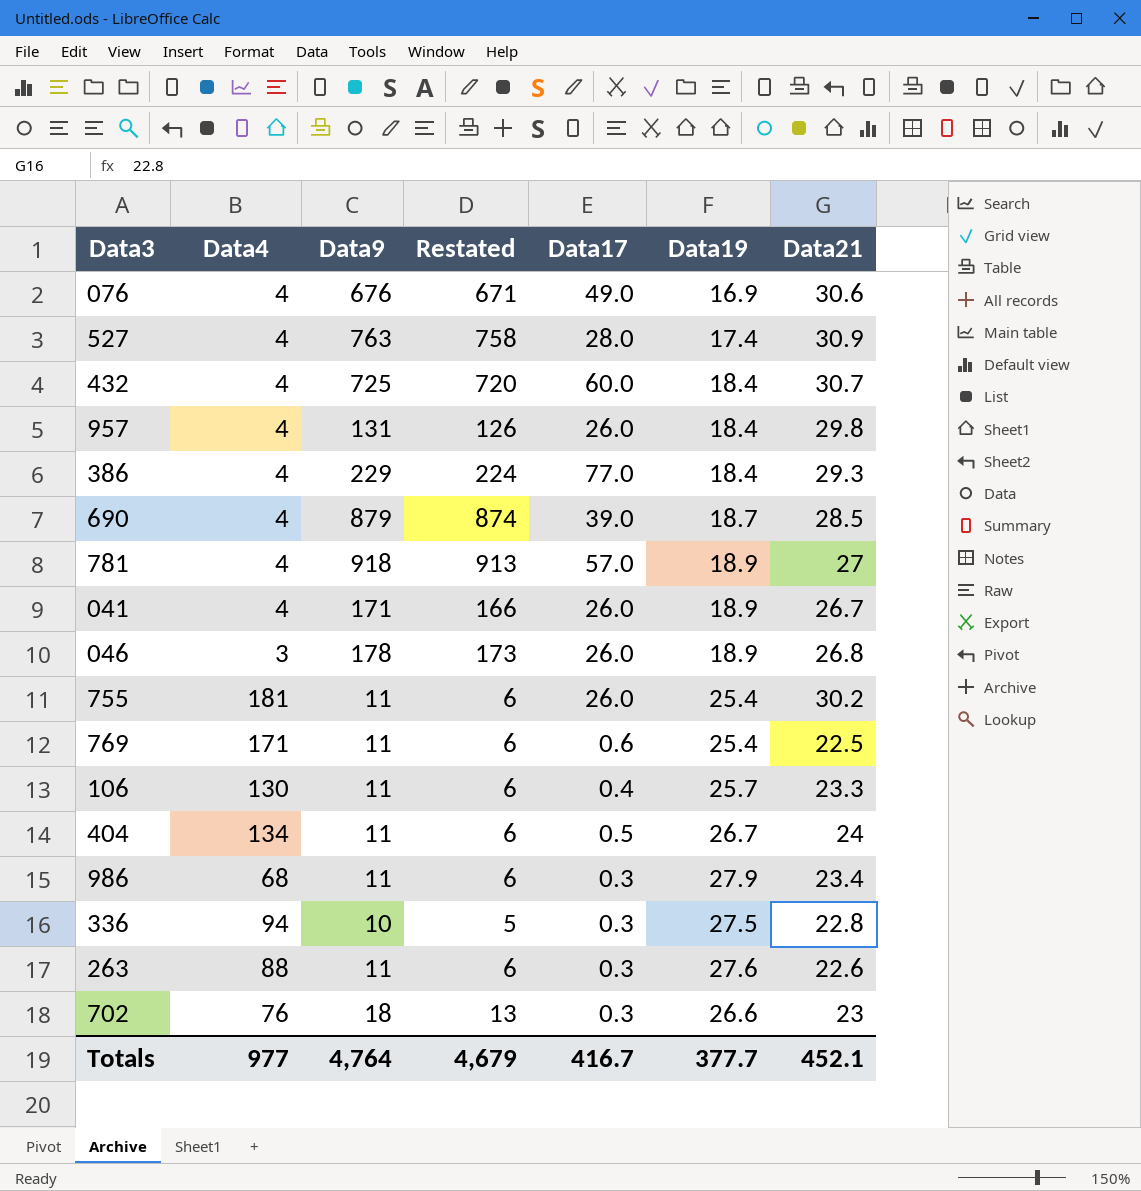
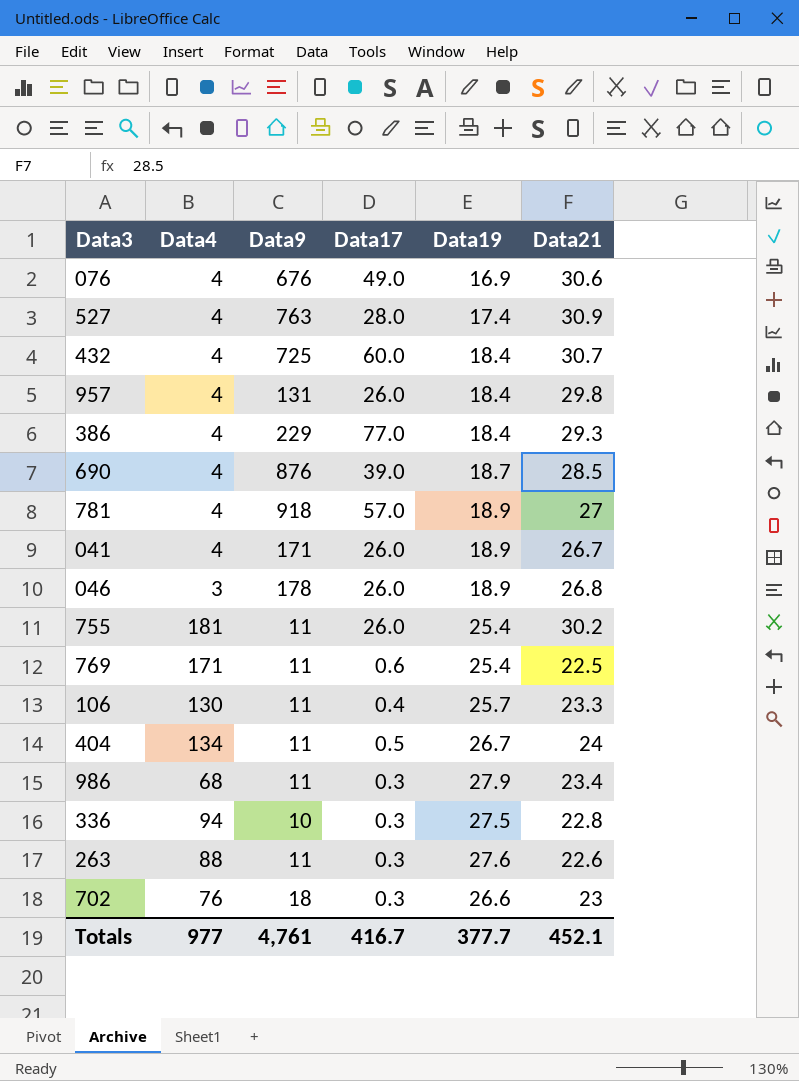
column Restated | formula: [Data9] - 5 -> none
690 | Data9: 879 -> 876
Totals | Data9: 4,764 -> 4,761

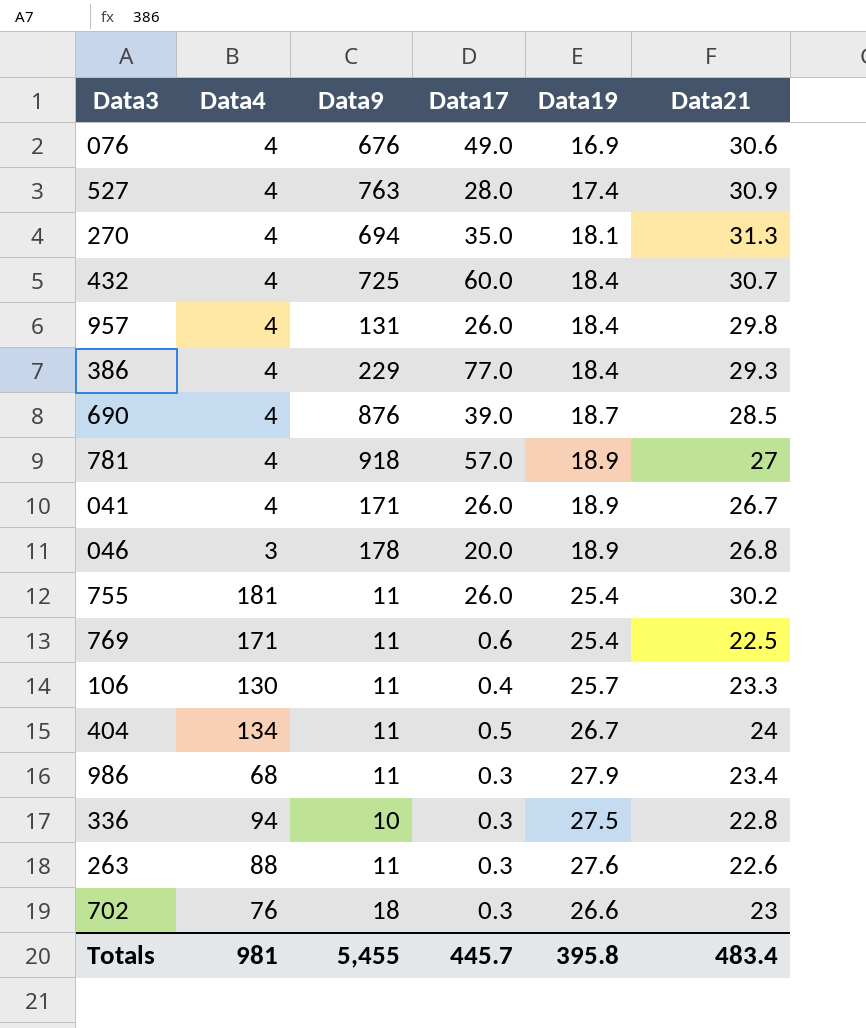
row 270: none -> 4 | 694 | 35.0 | 18.1 | 31.3
046 | Data17: 26.0 -> 20.0
Totals | Data4: 977 -> 981
Totals | Data9: 4,761 -> 5,455
Totals | Data17: 416.7 -> 445.7
Totals | Data19: 377.7 -> 395.8
Totals | Data21: 452.1 -> 483.4

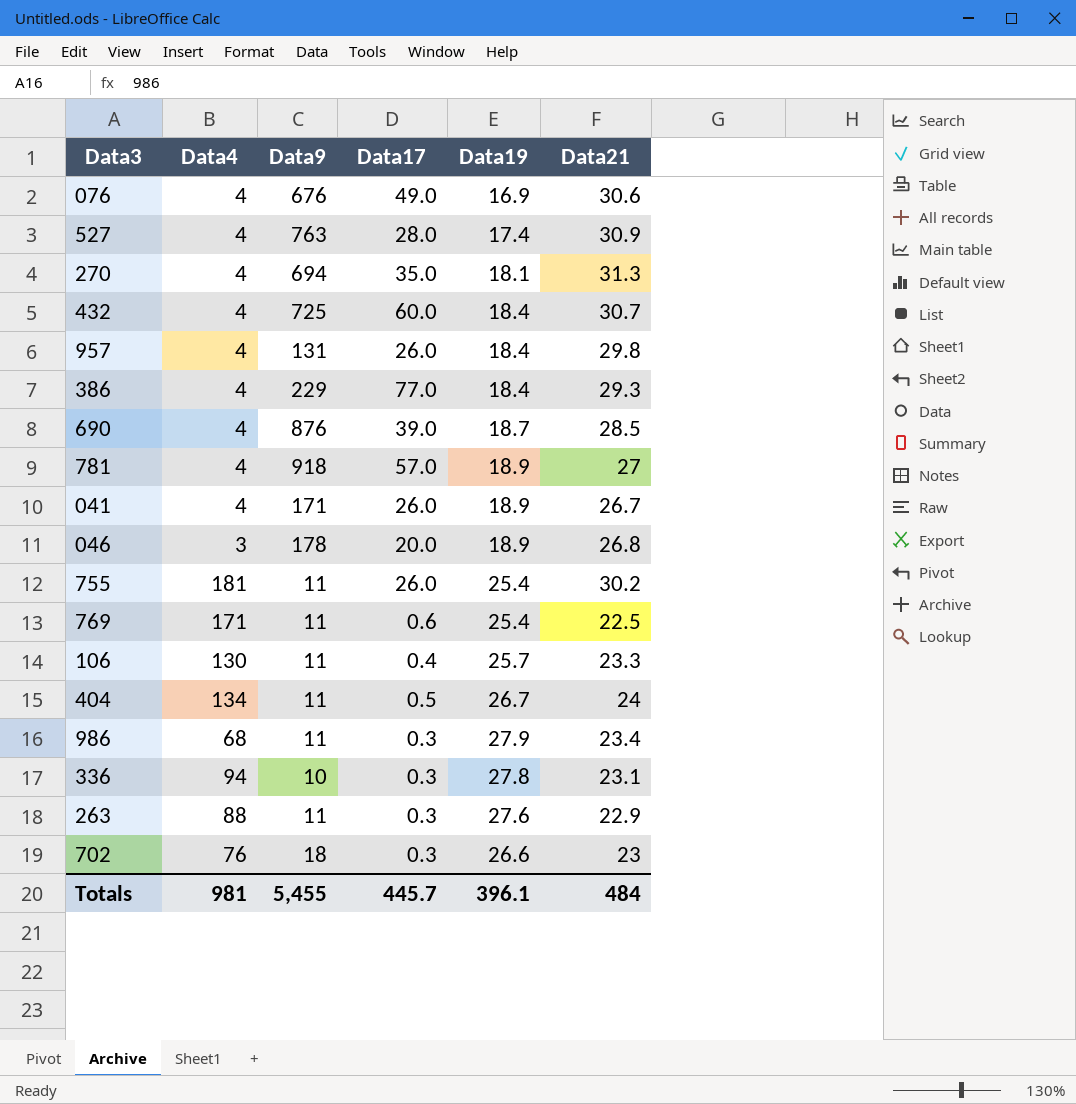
336 | Data19: 27.5 -> 27.8
336 | Data21: 22.8 -> 23.1
263 | Data21: 22.6 -> 22.9
Totals | Data19: 395.8 -> 396.1
Totals | Data21: 483.4 -> 484

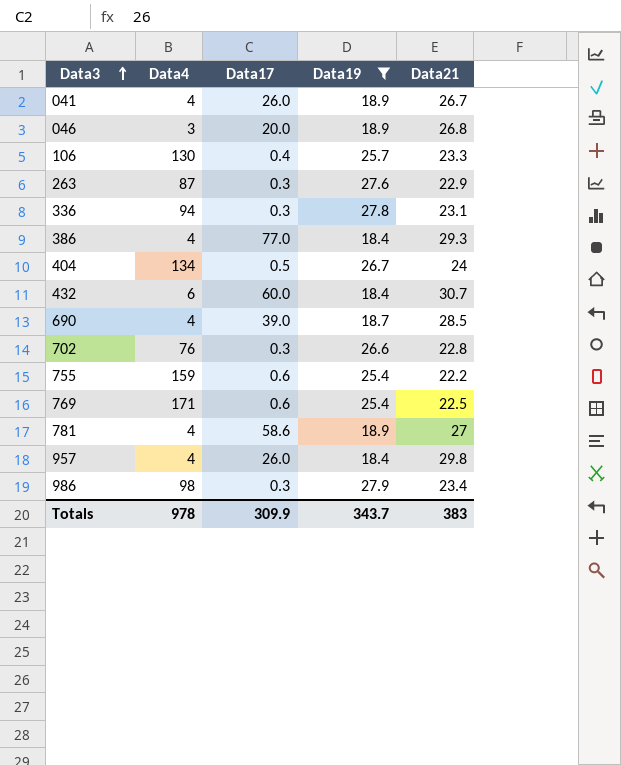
filter: none -> Data19 >= 18.4
row order: none -> Data3 ascending
column Data9 | position: 3 -> none
263 | Data4: 88 -> 87
432 | Data4: 4 -> 6
702 | Data21: 23 -> 22.8
755 | Data4: 181 -> 159
755 | Data17: 26.0 -> 0.6
755 | Data21: 30.2 -> 22.2
781 | Data17: 57.0 -> 58.6
986 | Data4: 68 -> 98
Totals | Data4: 981 -> 978
Totals | Data17: 445.7 -> 309.9
Totals | Data19: 396.1 -> 343.7
Totals | Data21: 484 -> 383

